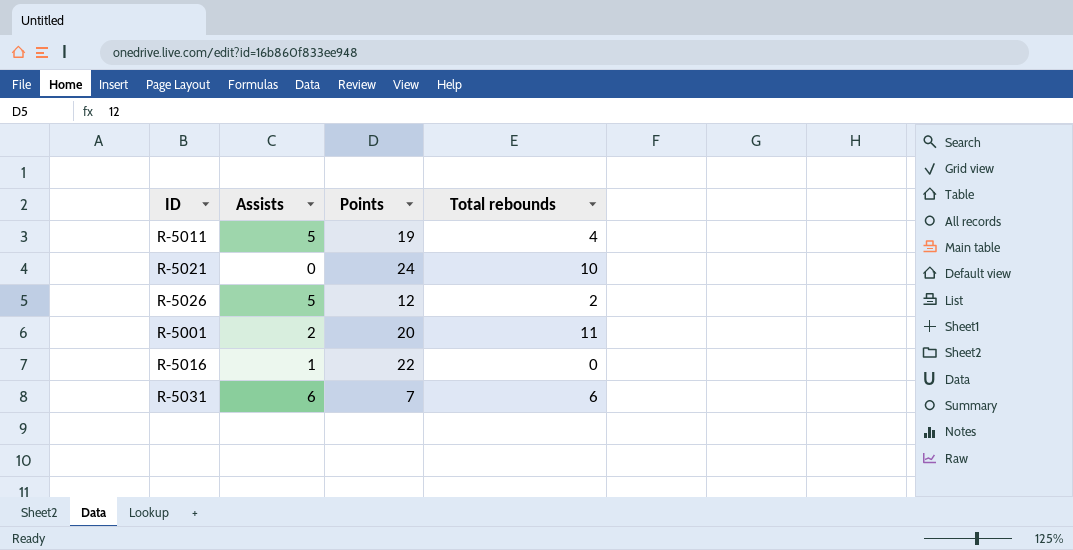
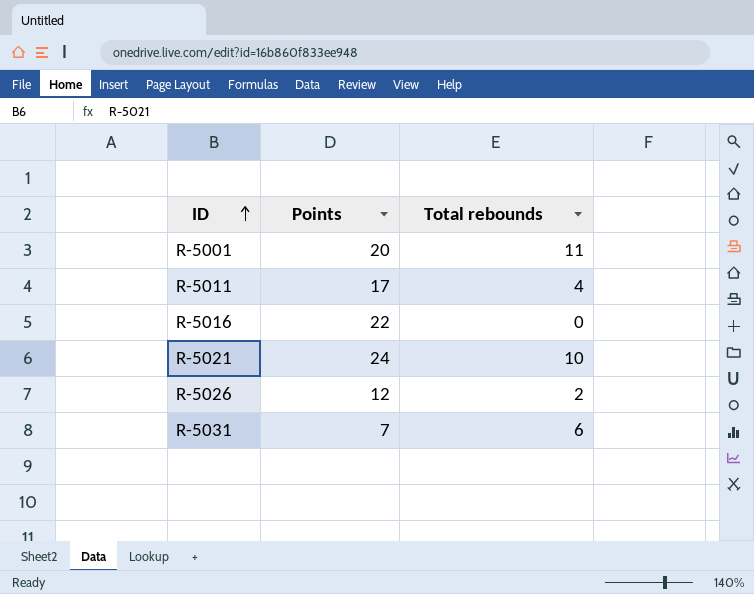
row order: none -> ID ascending
column Assists | position: 2 -> none
R-5011 | Points: 19 -> 17

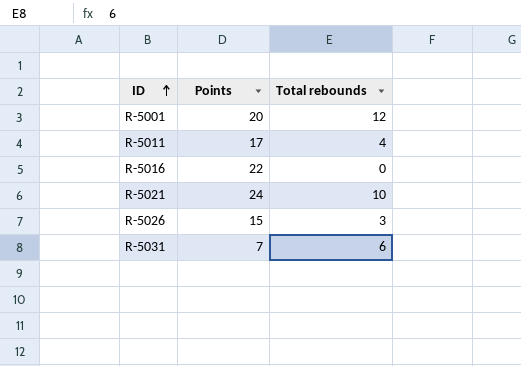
R-5001 | Total rebounds: 11 -> 12
R-5026 | Points: 12 -> 15
R-5026 | Total rebounds: 2 -> 3

